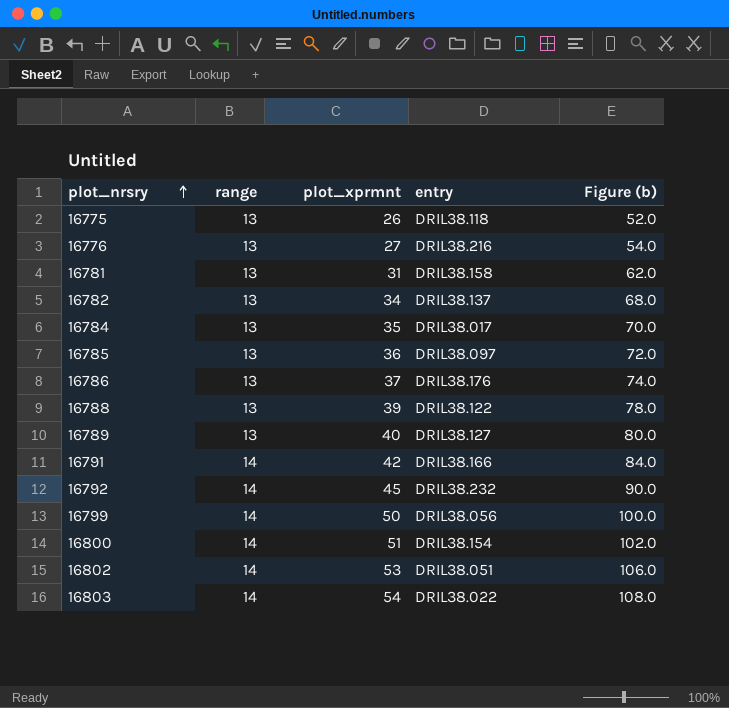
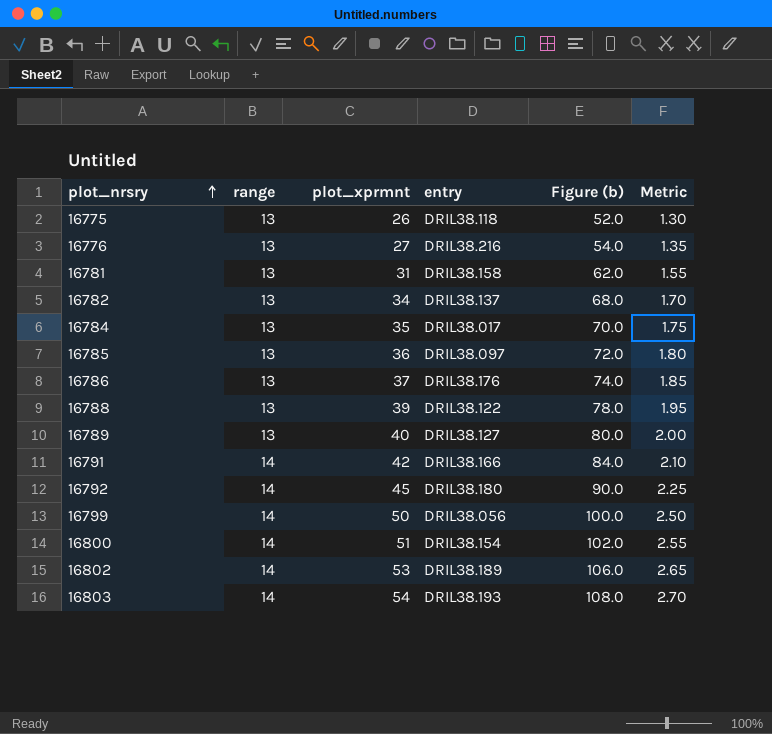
column Metric | formula: none -> [plot_xprmnt] * 0.05
16792 | entry: DRIL38.232 -> DRIL38.180
16802 | entry: DRIL38.051 -> DRIL38.189
16803 | entry: DRIL38.022 -> DRIL38.193

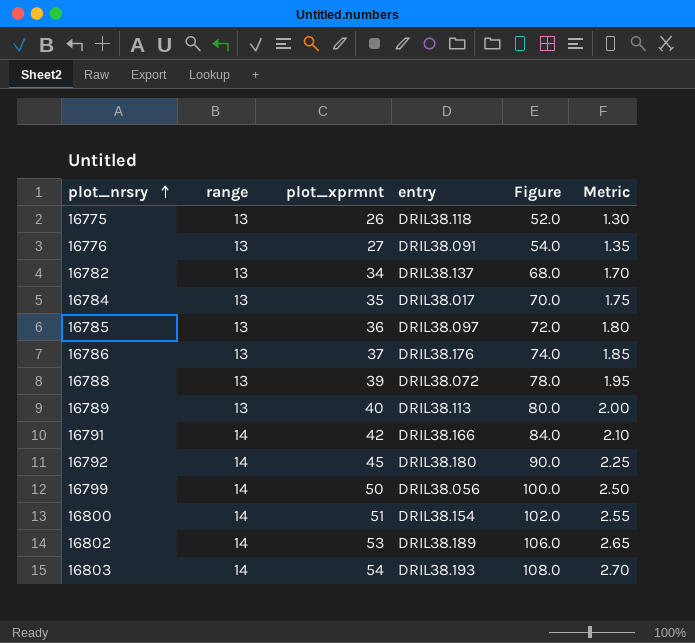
column name: Figure (b) -> Figure
row 16781: 13 | 31 | DRIL38.158 | 62.0 | 1.55 -> none
16776 | entry: DRIL38.216 -> DRIL38.091
16788 | entry: DRIL38.122 -> DRIL38.072
16789 | entry: DRIL38.127 -> DRIL38.113

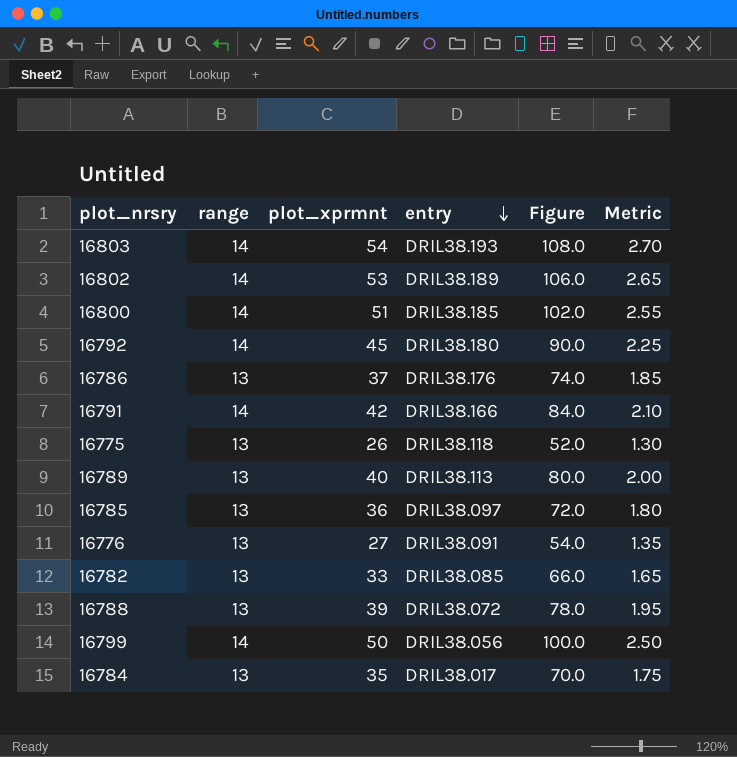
row order: plot_nrsry ascending -> entry descending
16800 | entry: DRIL38.154 -> DRIL38.185
16782 | plot_xprmnt: 34 -> 33
16782 | entry: DRIL38.137 -> DRIL38.085
16782 | Figure: 68.0 -> 66.0
16782 | Metric: 1.70 -> 1.65

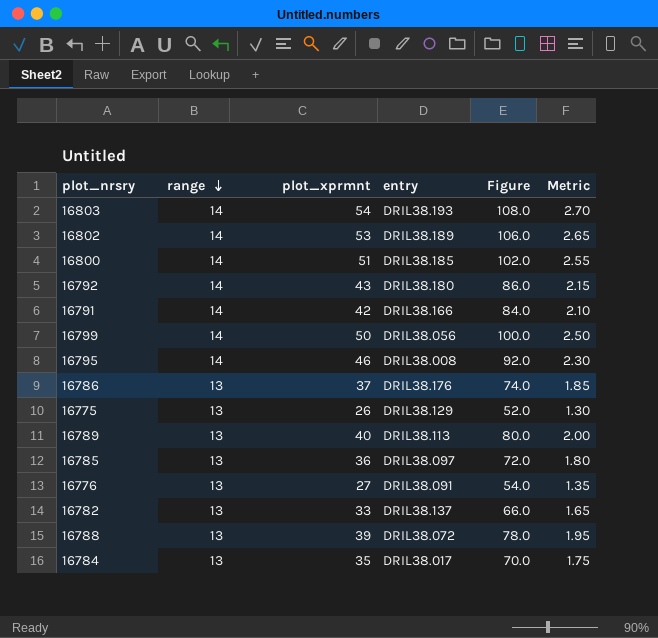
row order: entry descending -> range descending
16792 | plot_xprmnt: 45 -> 43
16792 | Figure: 90.0 -> 86.0
16792 | Metric: 2.25 -> 2.15
row 16795: none -> 14 | 46 | DRIL38.008 | 92.0 | 2.30
16775 | entry: DRIL38.118 -> DRIL38.129
16782 | entry: DRIL38.085 -> DRIL38.137

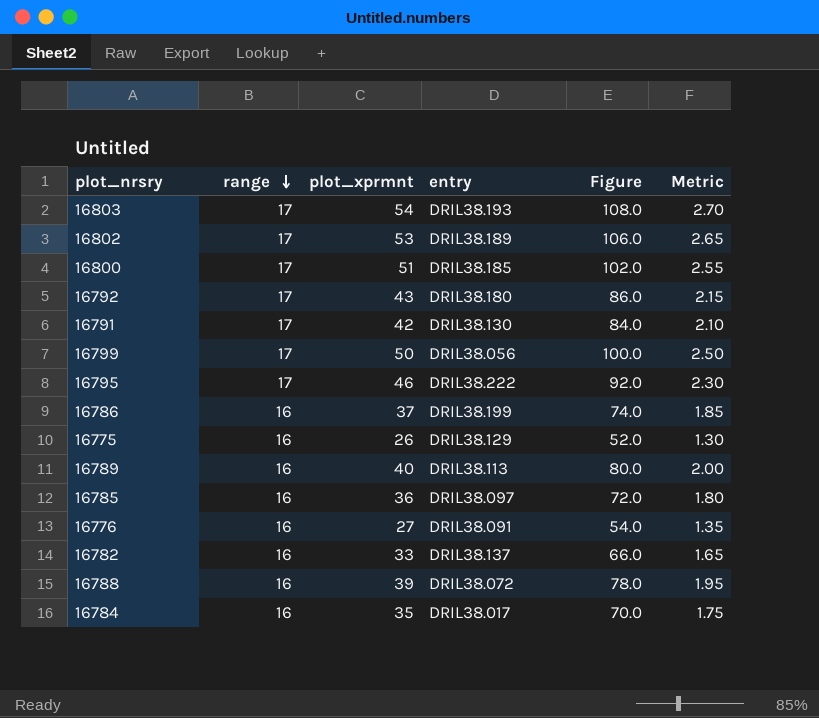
16803 | range: 14 -> 17
16802 | range: 14 -> 17
16800 | range: 14 -> 17
16792 | range: 14 -> 17
16791 | range: 14 -> 17
16791 | entry: DRIL38.166 -> DRIL38.130
16799 | range: 14 -> 17
16795 | range: 14 -> 17
16795 | entry: DRIL38.008 -> DRIL38.222
16786 | range: 13 -> 16
16786 | entry: DRIL38.176 -> DRIL38.199
16775 | range: 13 -> 16
16789 | range: 13 -> 16
16785 | range: 13 -> 16
16776 | range: 13 -> 16
16782 | range: 13 -> 16
16788 | range: 13 -> 16
16784 | range: 13 -> 16

